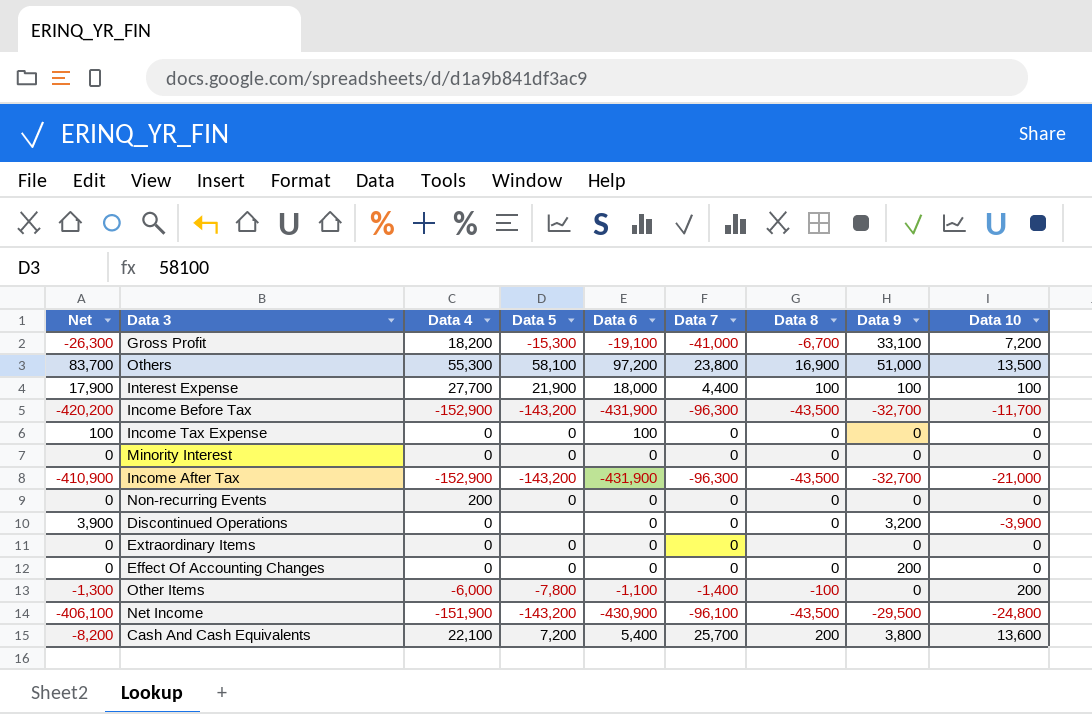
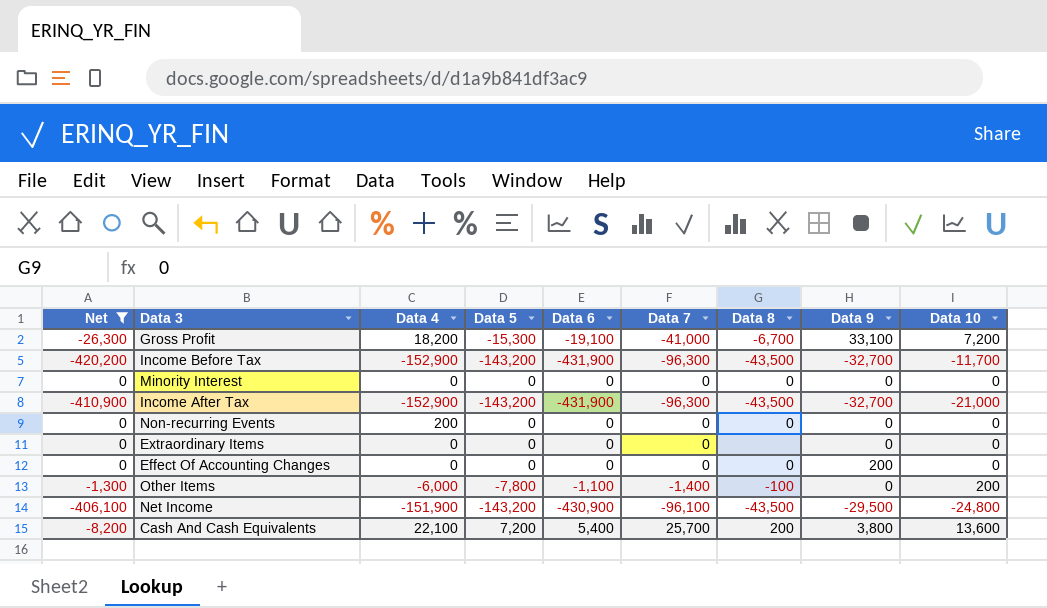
filter: none -> Net <= 0

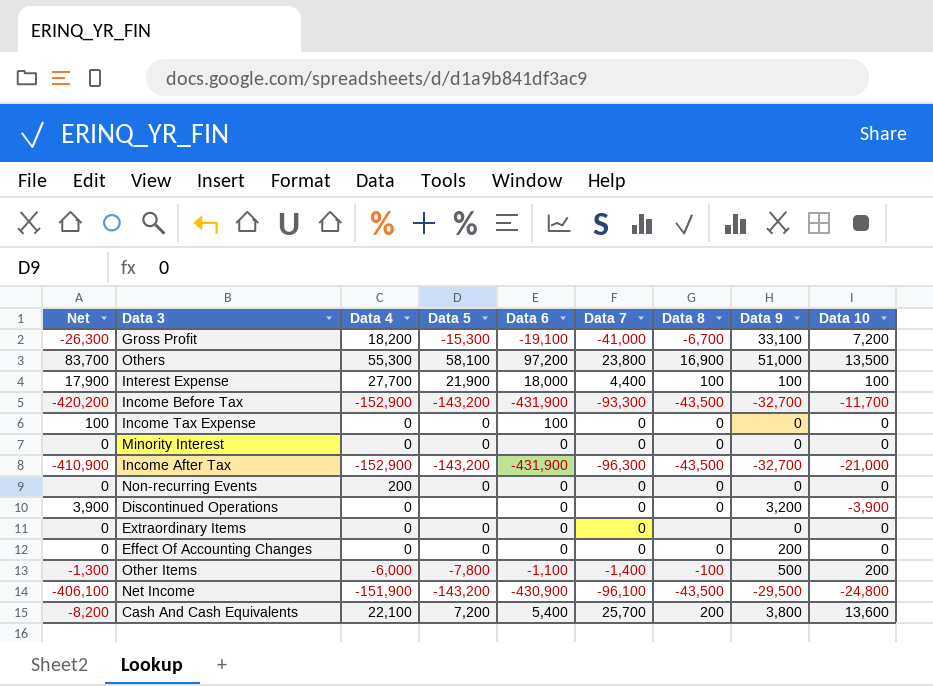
filter: Net <= 0 -> none
Income Before Tax | Data 7: -96,300 -> -93,300
Other Items | Data 9: 0 -> 500

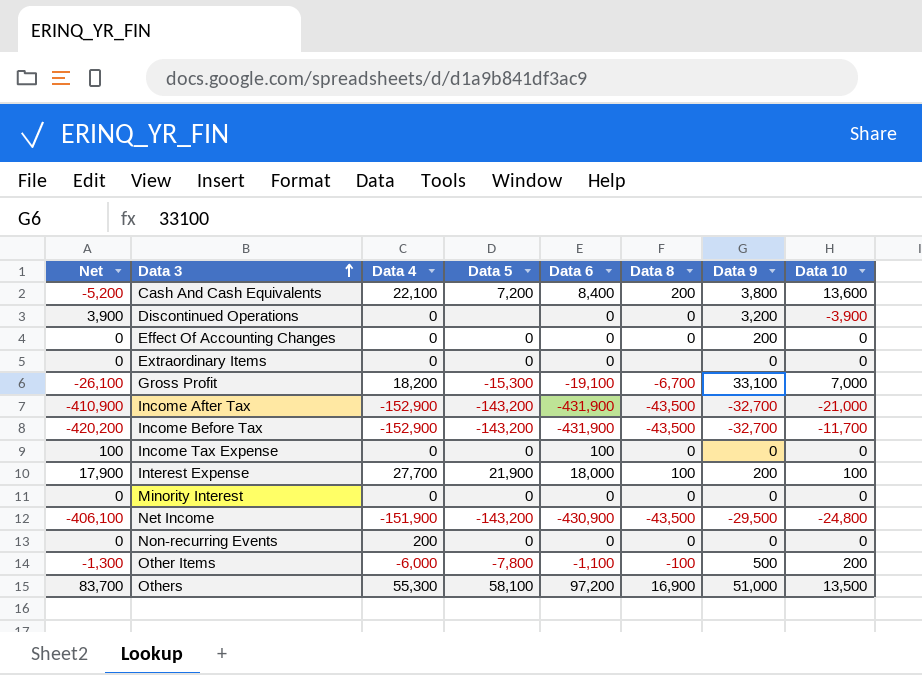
row order: none -> Data 3 ascending
column Data 7 | position: 6 -> none
Cash And Cash Equivalents | Net: -8,200 -> -5,200
Cash And Cash Equivalents | Data 6: 5,400 -> 8,400
Gross Profit | Net: -26,300 -> -26,100
Gross Profit | Data 10: 7,200 -> 7,000
Interest Expense | Data 9: 100 -> 200

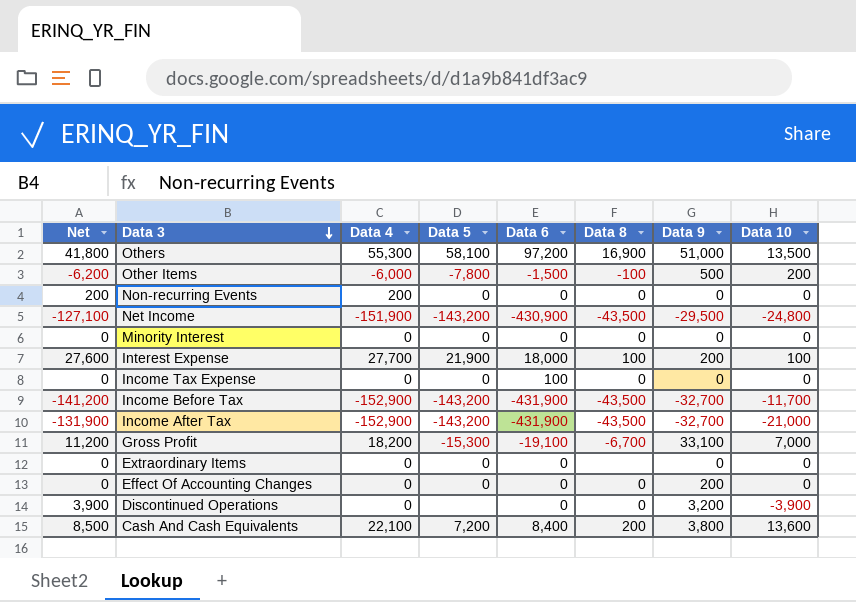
row order: Data 3 ascending -> Data 3 descending
column Net | formula: [Data 6] - [Data 10] -> [Data 4] - [Data 10]
Other Items | Data 6: -1,100 -> -1,500

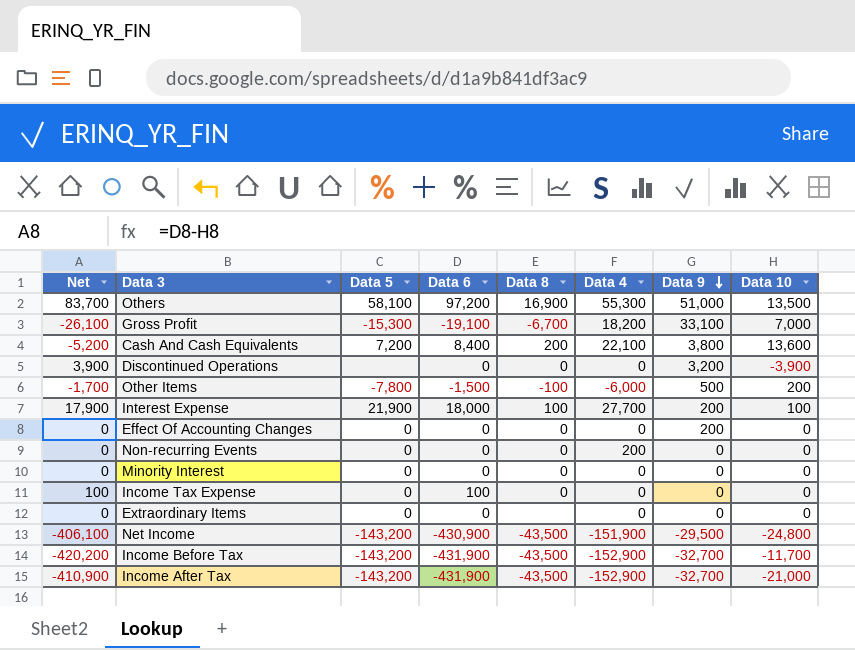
row order: Data 3 descending -> Data 9 descending
column Net | formula: [Data 4] - [Data 10] -> [Data 6] - [Data 10]
column Data 4 | position: 3 -> 6

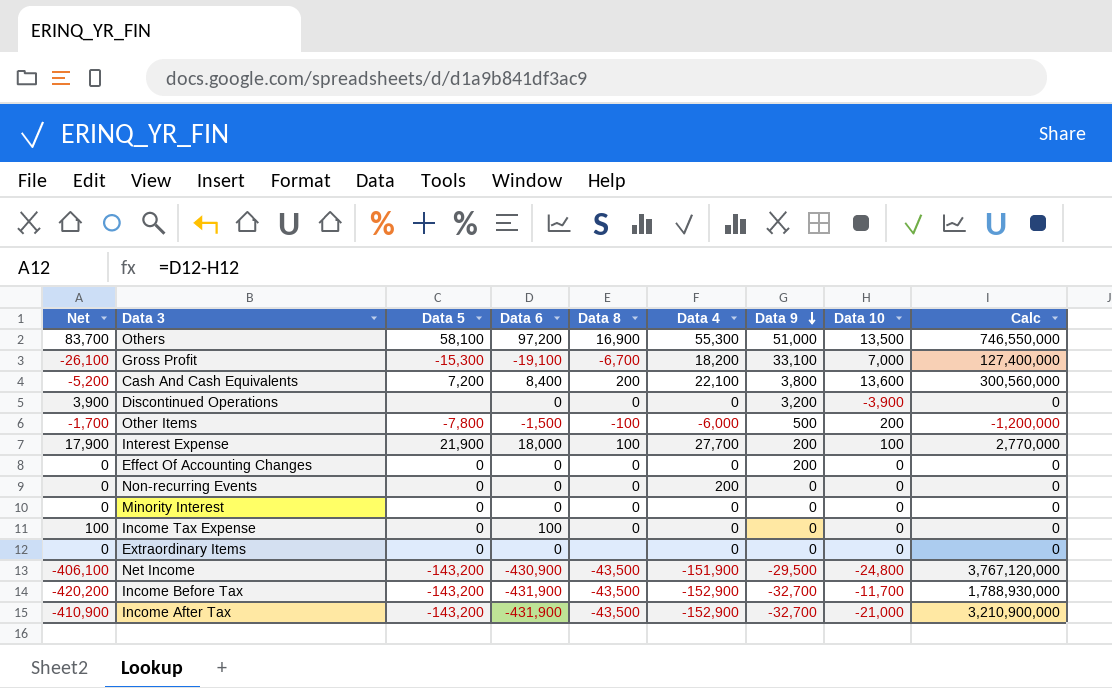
column Calc | formula: none -> [Data 4] * [Data 10]

